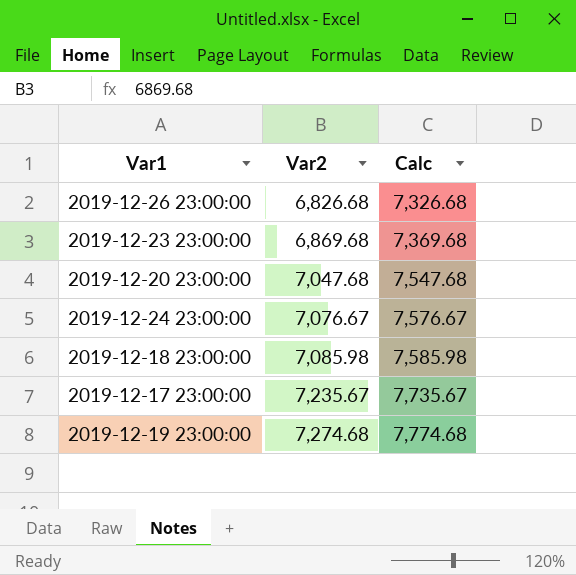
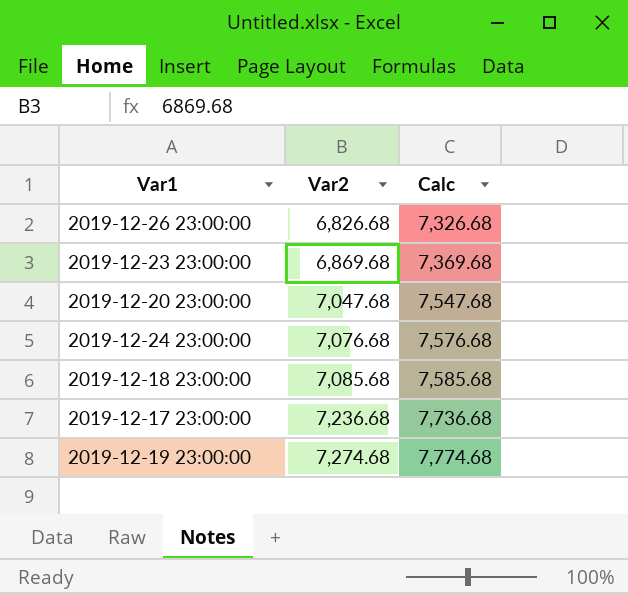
2019-12-24 23:00:00 | Var2: 7,076.67 -> 7,076.68
2019-12-24 23:00:00 | Calc: 7,576.67 -> 7,576.68
2019-12-18 23:00:00 | Var2: 7,085.98 -> 7,085.68
2019-12-18 23:00:00 | Calc: 7,585.98 -> 7,585.68
2019-12-17 23:00:00 | Var2: 7,235.67 -> 7,236.68
2019-12-17 23:00:00 | Calc: 7,735.67 -> 7,736.68

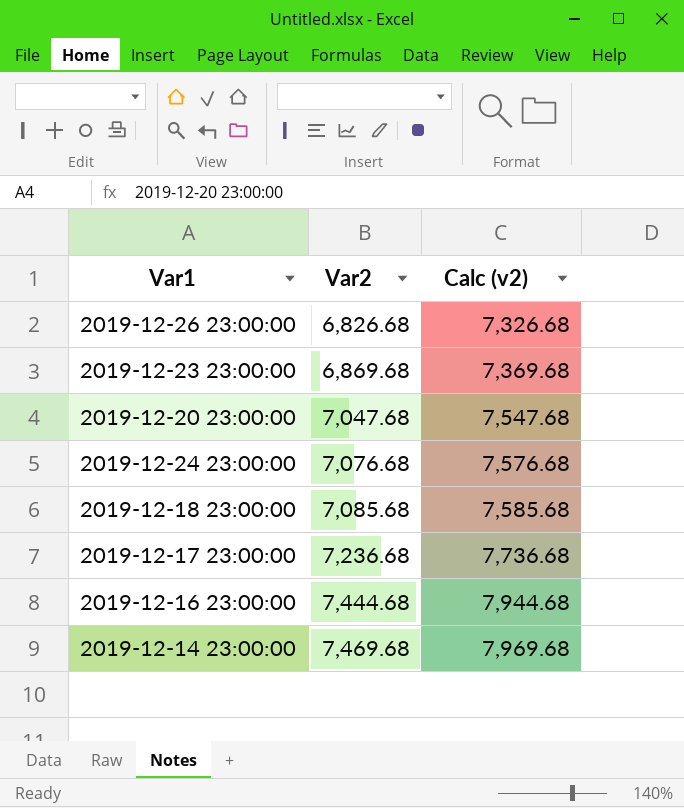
column name: Calc -> Calc (v2)
row 2019-12-19 23:00:00: 7,274.68 | 7,774.68 -> none
row 2019-12-16 23:00:00: none -> 7,444.68 | 7,944.68
row 2019-12-14 23:00:00: none -> 7,469.68 | 7,969.68

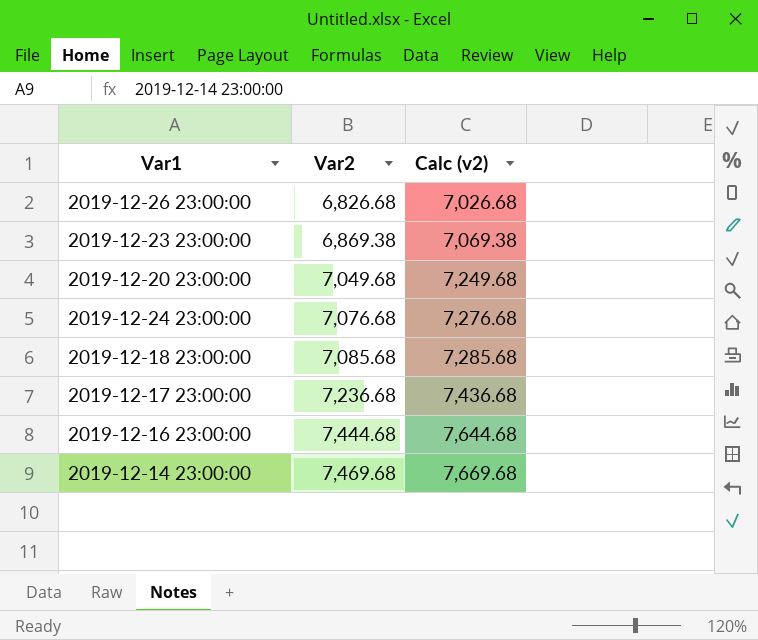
column Calc (v2) | formula: [Var2] + 500 -> [Var2] + 200
2019-12-23 23:00:00 | Var2: 6,869.68 -> 6,869.38
2019-12-20 23:00:00 | Var2: 7,047.68 -> 7,049.68

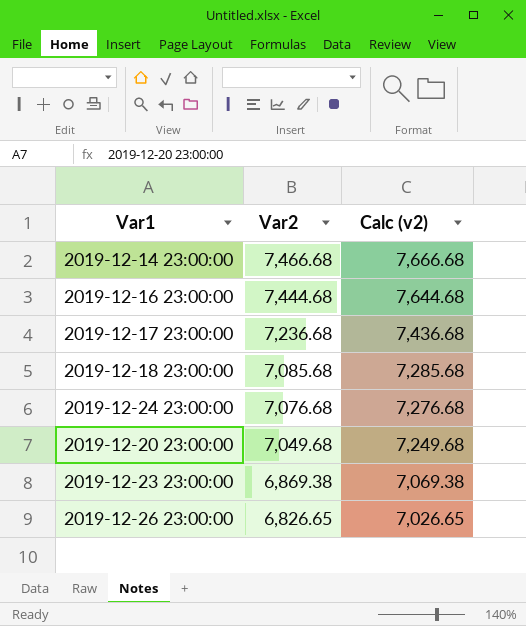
row order: Var2 ascending -> Var2 descending
2019-12-14 23:00:00 | Var2: 7,469.68 -> 7,466.68
2019-12-14 23:00:00 | Calc (v2): 7,669.68 -> 7,666.68
2019-12-26 23:00:00 | Var2: 6,826.68 -> 6,826.65
2019-12-26 23:00:00 | Calc (v2): 7,026.68 -> 7,026.65

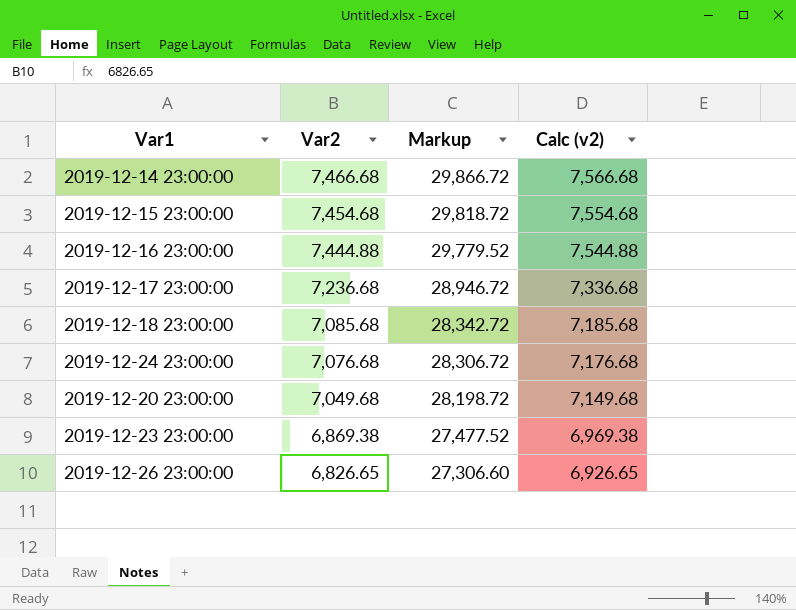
column Markup | formula: none -> [Var2] * 4
column Calc (v2) | formula: [Var2] + 200 -> [Var2] + 100
row 2019-12-15 23:00:00: none -> 7,454.68 | 29,818.72 | 7,554.68
2019-12-16 23:00:00 | Var2: 7,444.68 -> 7,444.88

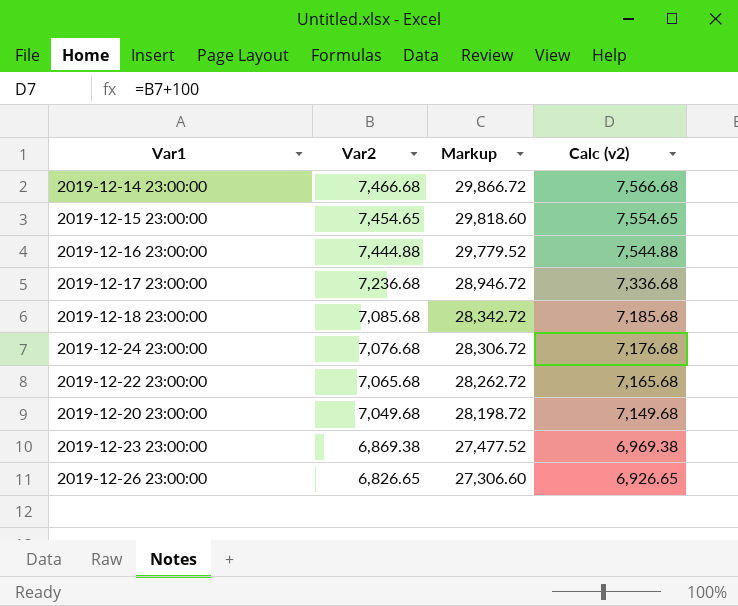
2019-12-15 23:00:00 | Var2: 7,454.68 -> 7,454.65
2019-12-15 23:00:00 | Markup: 29,818.72 -> 29,818.60
2019-12-15 23:00:00 | Calc (v2): 7,554.68 -> 7,554.65
row 2019-12-22 23:00:00: none -> 7,065.68 | 28,262.72 | 7,165.68

